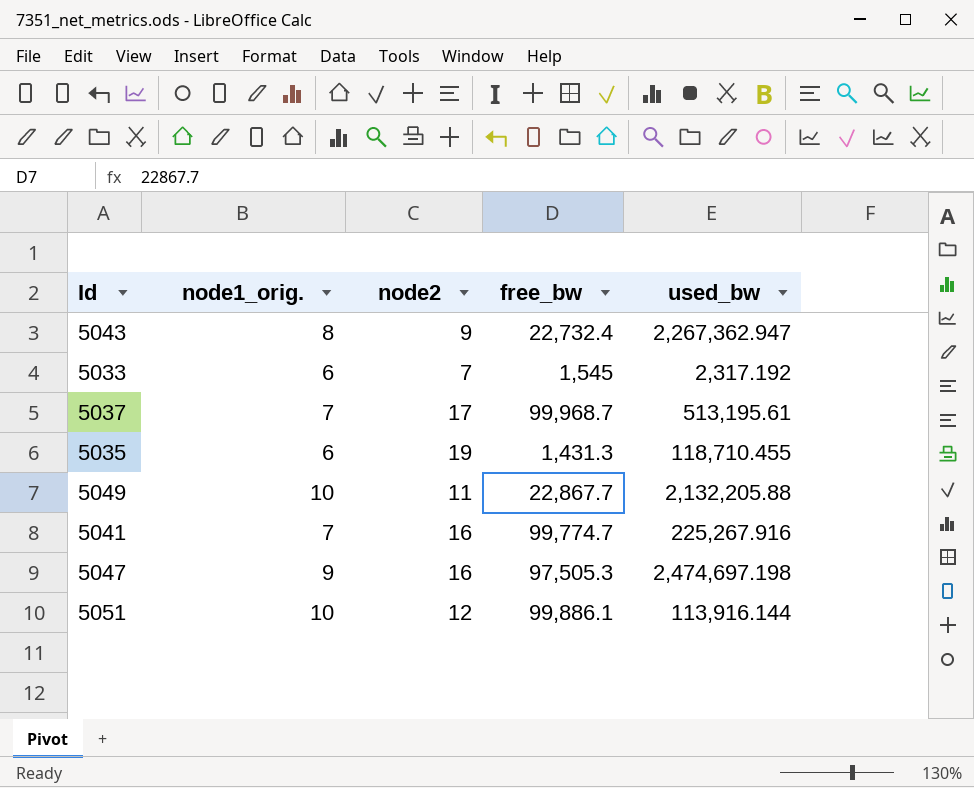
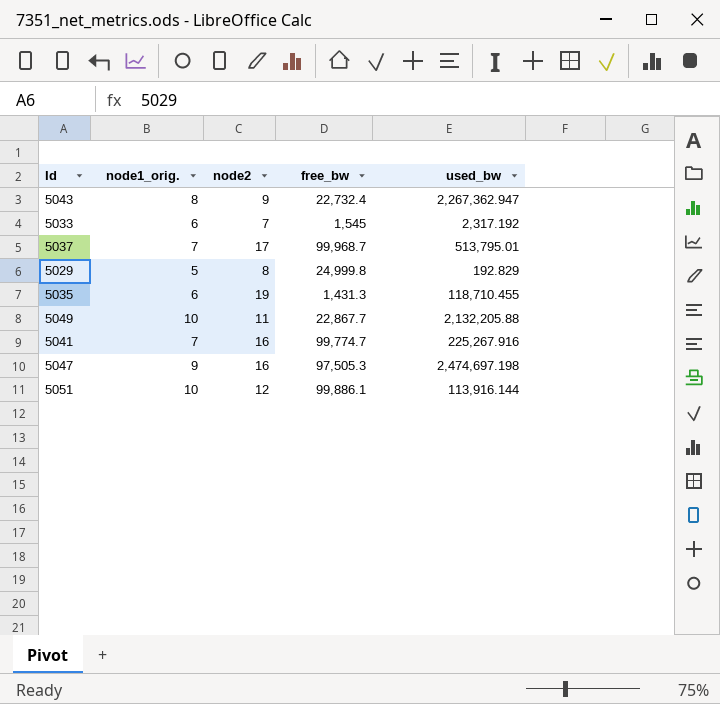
5037 | used_bw: 513,195.61 -> 513,795.01
row 5029: none -> 5 | 8 | 24,999.8 | 192.829

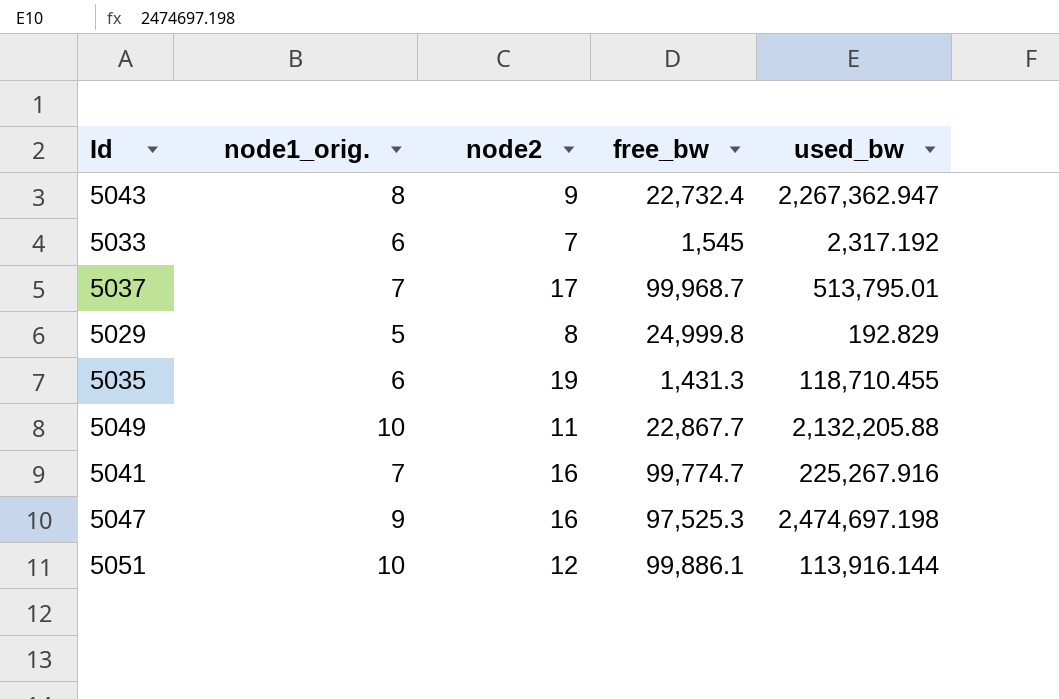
5047 | free_bw: 97,505.3 -> 97,525.3

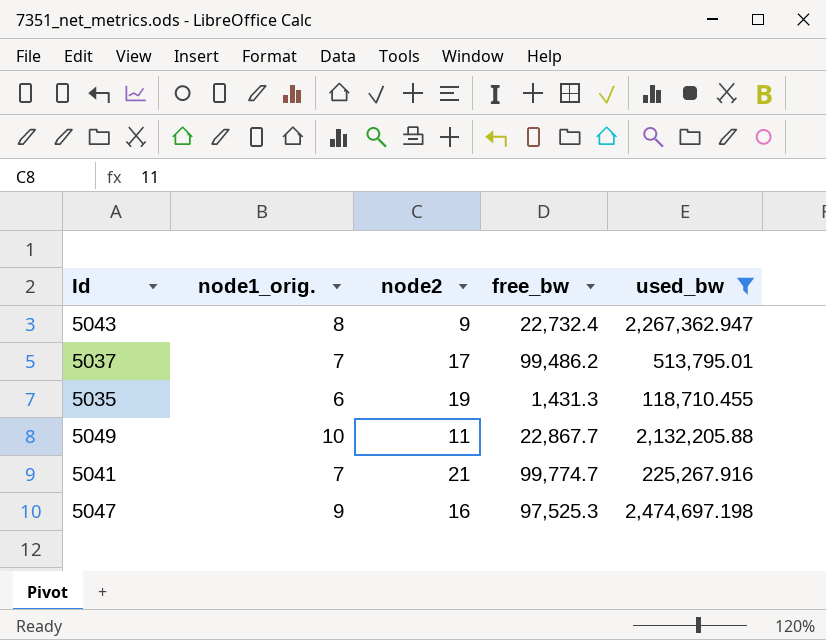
filter: none -> used_bw >= 118,710.455
5037 | free_bw: 99,968.7 -> 99,486.2
5041 | node2: 16 -> 21

